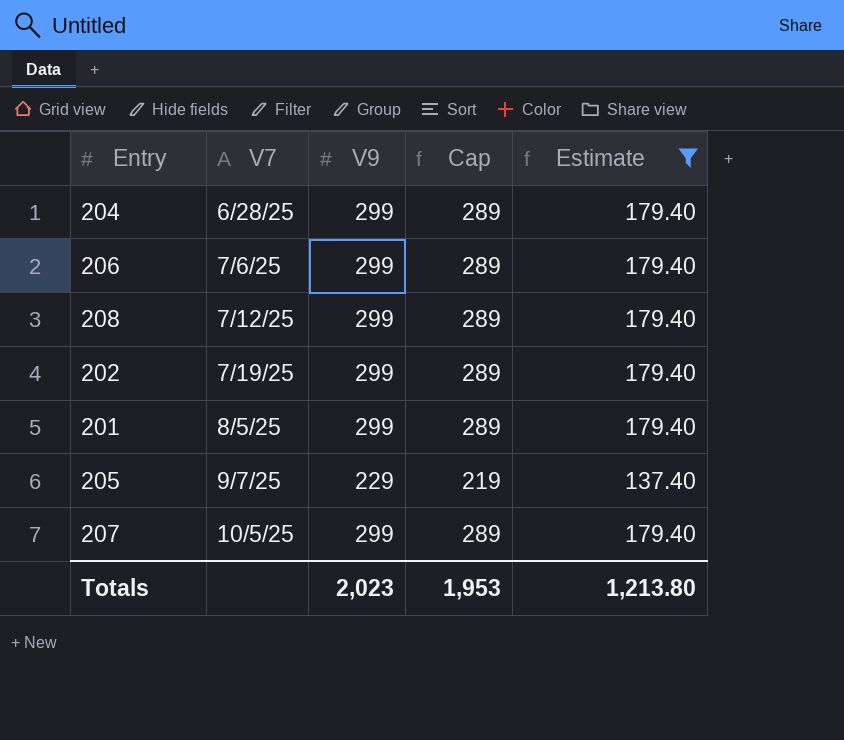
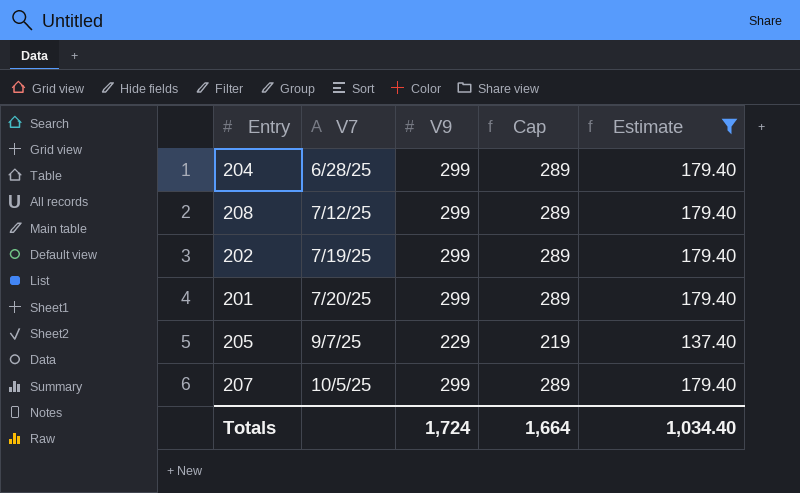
row 206: 7/6/25 | 299 | 289 | 179.40 -> none
201 | V7: 8/5/25 -> 7/20/25
Totals | V9: 2,023 -> 1,724
Totals | Cap: 1,953 -> 1,664
Totals | Estimate: 1,213.80 -> 1,034.40

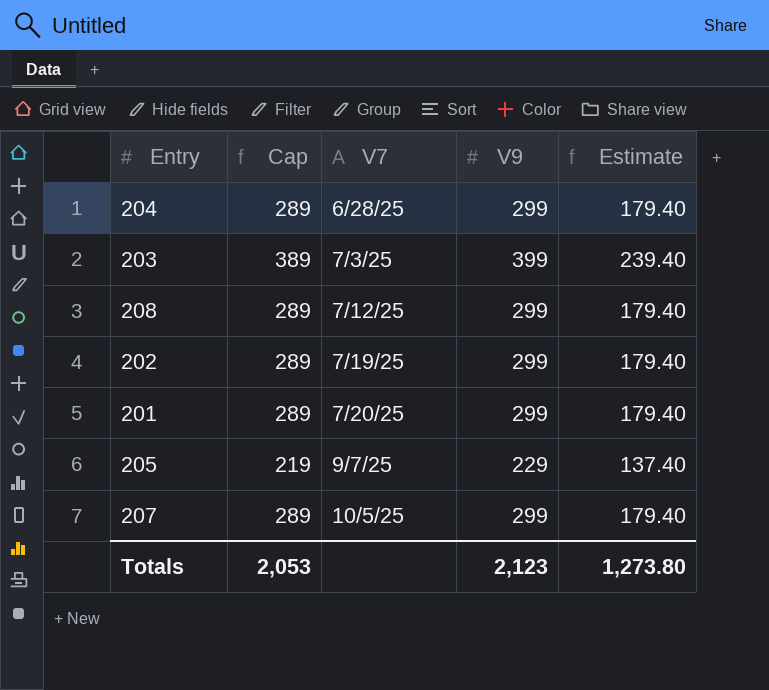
filter: Estimate != 239.40 -> none
column Cap | position: 4 -> 2
Totals | Cap: 1,664 -> 2,053
Totals | V9: 1,724 -> 2,123
Totals | Estimate: 1,034.40 -> 1,273.80

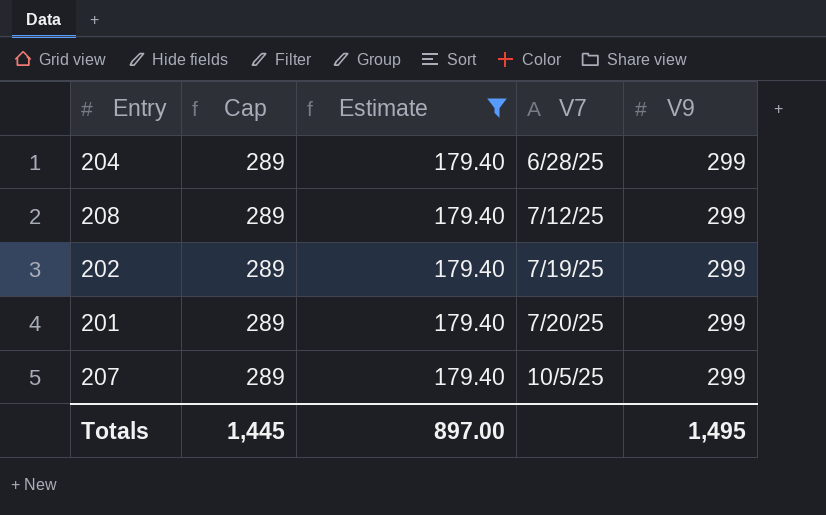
filter: none -> Estimate = 179.40
column Estimate | position: 5 -> 3
Totals | Cap: 2,053 -> 1,445
Totals | Estimate: 1,273.80 -> 897.00
Totals | V9: 2,123 -> 1,495

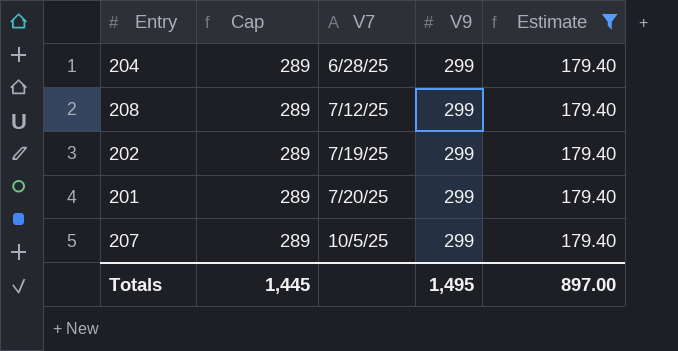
column Estimate | position: 3 -> 5

